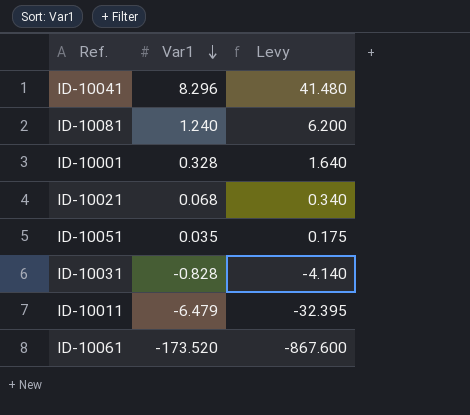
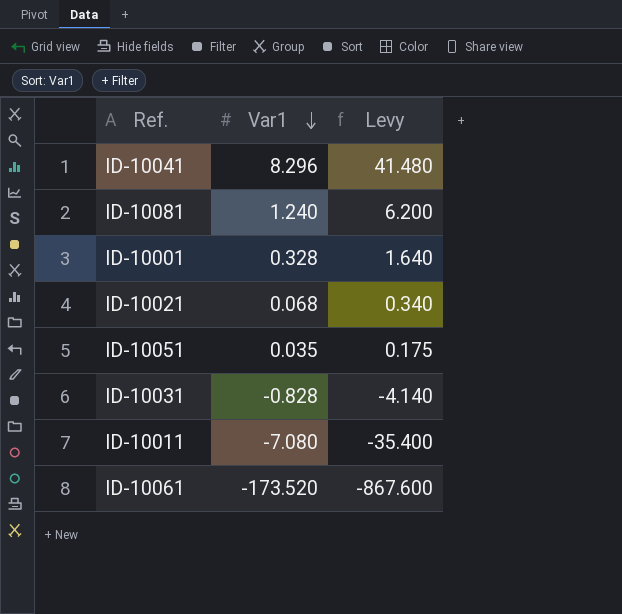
ID-10011 | Var1: -6.479 -> -7.080
ID-10011 | Levy: -32.395 -> -35.400

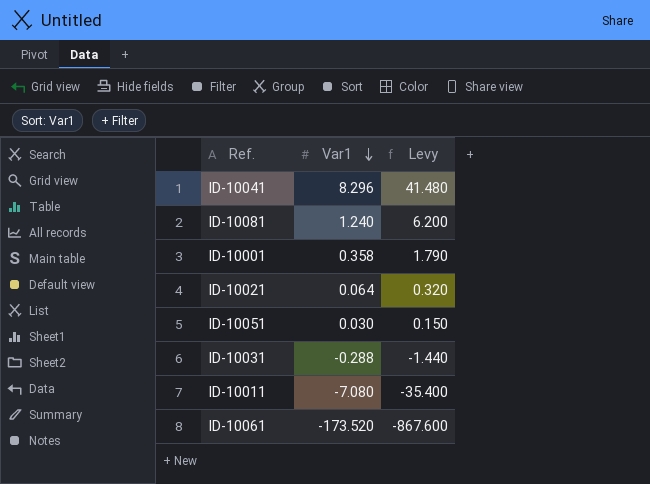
ID-10001 | Var1: 0.328 -> 0.358
ID-10001 | Levy: 1.640 -> 1.790
ID-10021 | Var1: 0.068 -> 0.064
ID-10021 | Levy: 0.340 -> 0.320
ID-10051 | Var1: 0.035 -> 0.030
ID-10051 | Levy: 0.175 -> 0.150
ID-10031 | Var1: -0.828 -> -0.288
ID-10031 | Levy: -4.140 -> -1.440

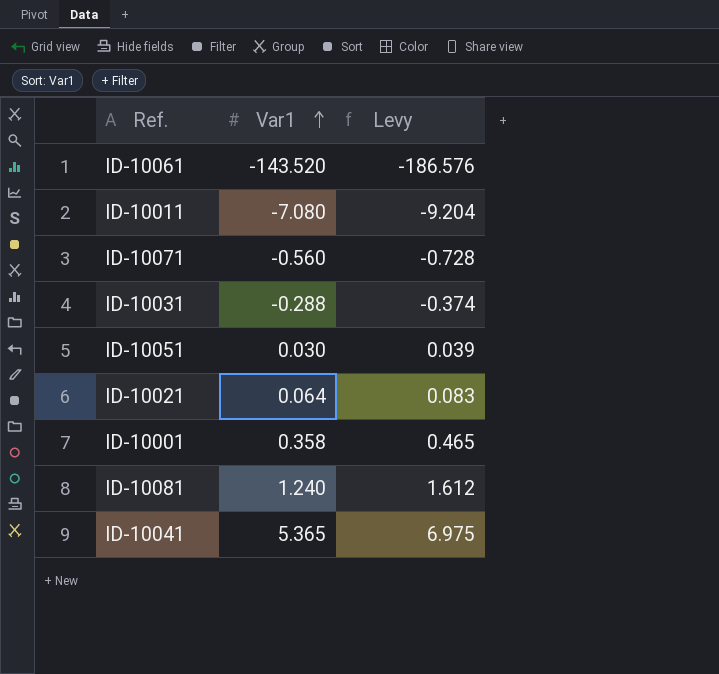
row order: Var1 descending -> Var1 ascending
column Levy | formula: [Var1] * 5 -> [Var1] * 1.3
ID-10061 | Var1: -173.520 -> -143.520
row ID-10071: none -> -0.560 | -0.728
ID-10041 | Var1: 8.296 -> 5.365

